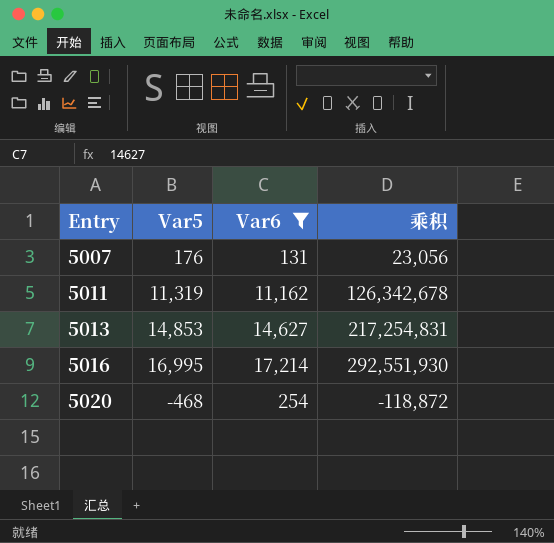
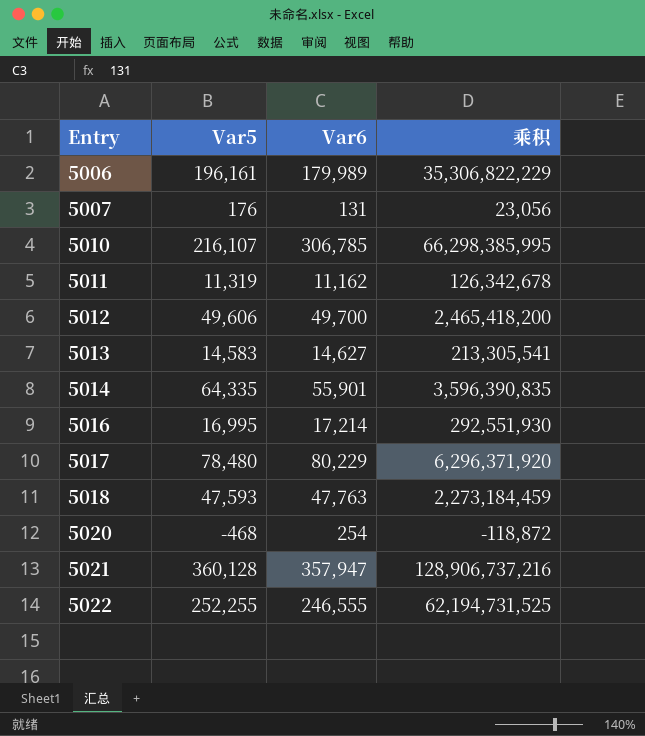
filter: Var6 <= 17,214 -> none
5013 | Var5: 14,853 -> 14,583
5013 | 乘积: 217,254,831 -> 213,305,541

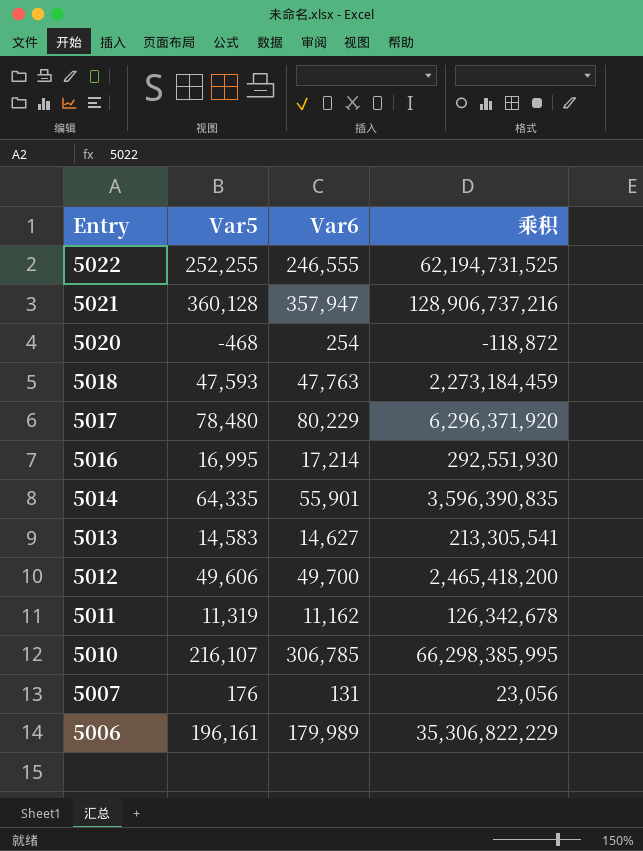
row order: Entry ascending -> Entry descending

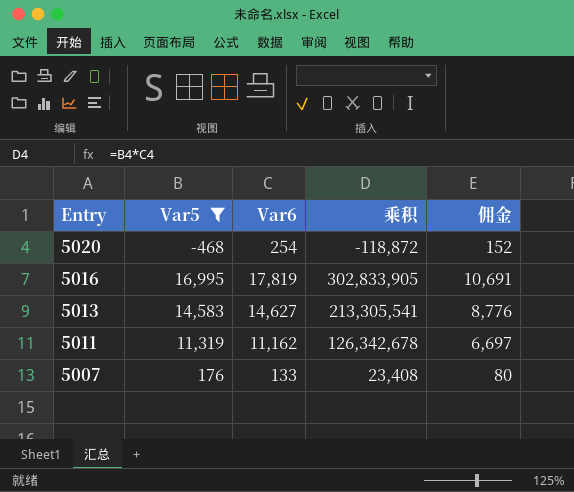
filter: none -> Var5 <= 16,995
column 佣金 | formula: none -> [Var6] * 0.6
5016 | Var6: 17,214 -> 17,819
5016 | 乘积: 292,551,930 -> 302,833,905
5007 | Var6: 131 -> 133
5007 | 乘积: 23,056 -> 23,408

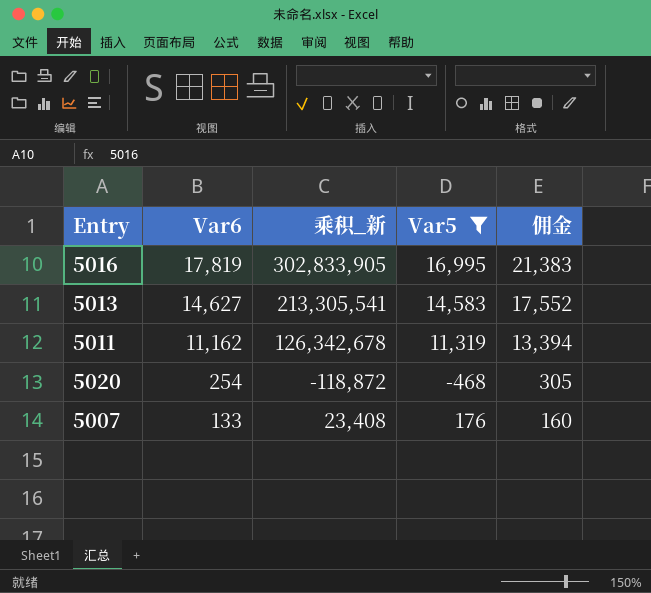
row order: Entry descending -> Var6 descending
column name: 乘积 -> 乘积_新
column Var5 | position: 2 -> 4
column 佣金 | formula: [Var6] * 0.6 -> [Var6] * 1.2

